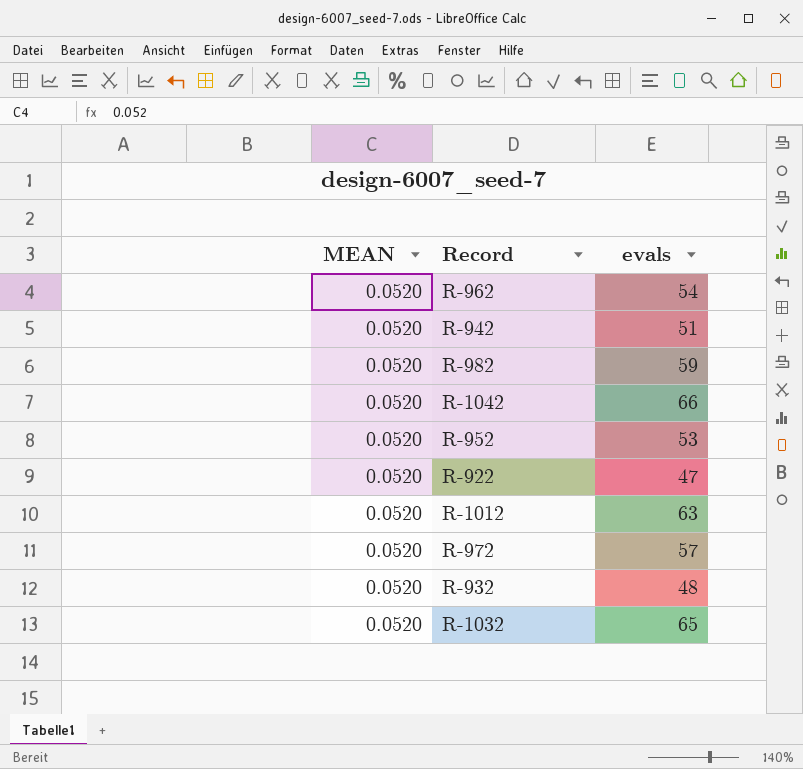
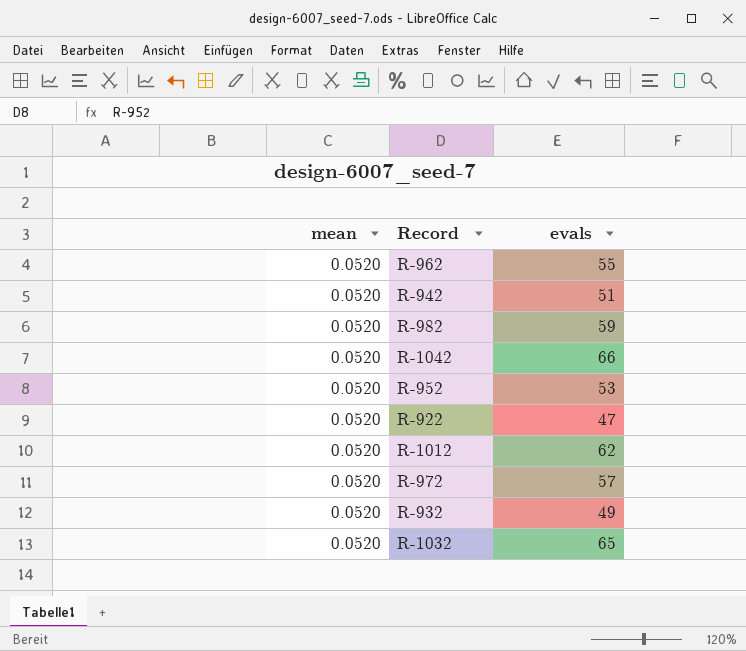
column name: MEAN -> mean
R-962 | evals: 54 -> 55
R-1012 | evals: 63 -> 62
R-932 | evals: 48 -> 49

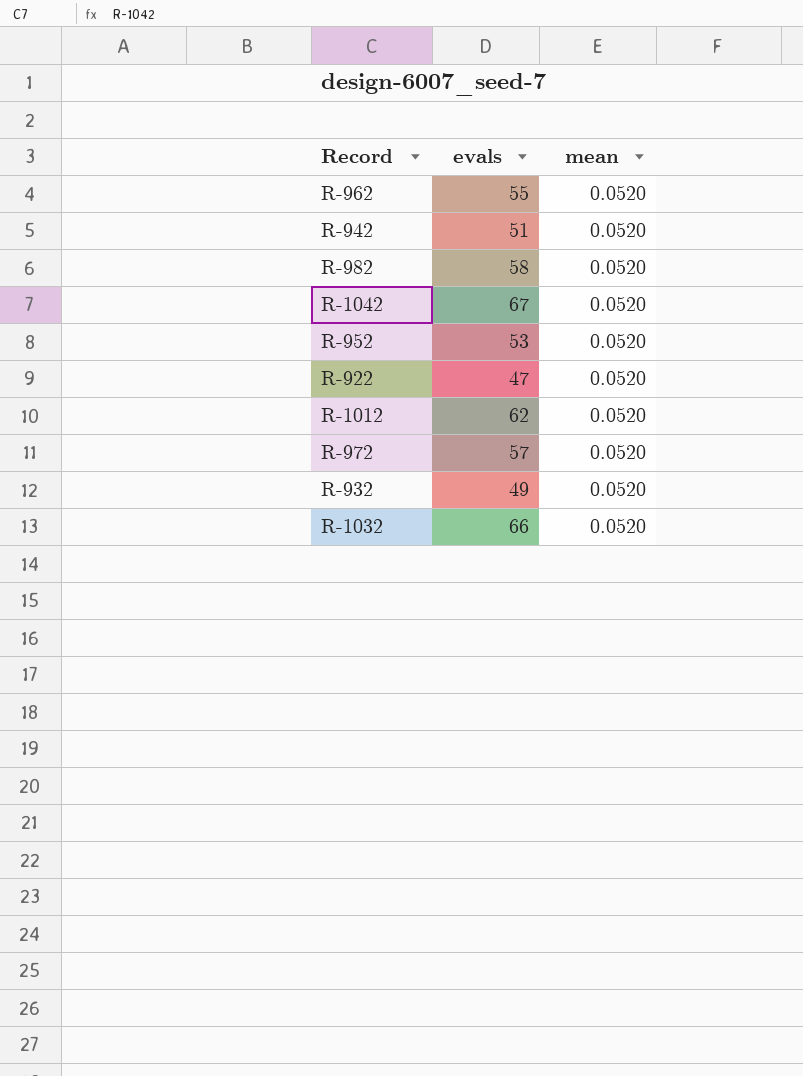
column mean | position: 1 -> 3
R-982 | evals: 59 -> 58
R-1042 | evals: 66 -> 67
R-1032 | evals: 65 -> 66

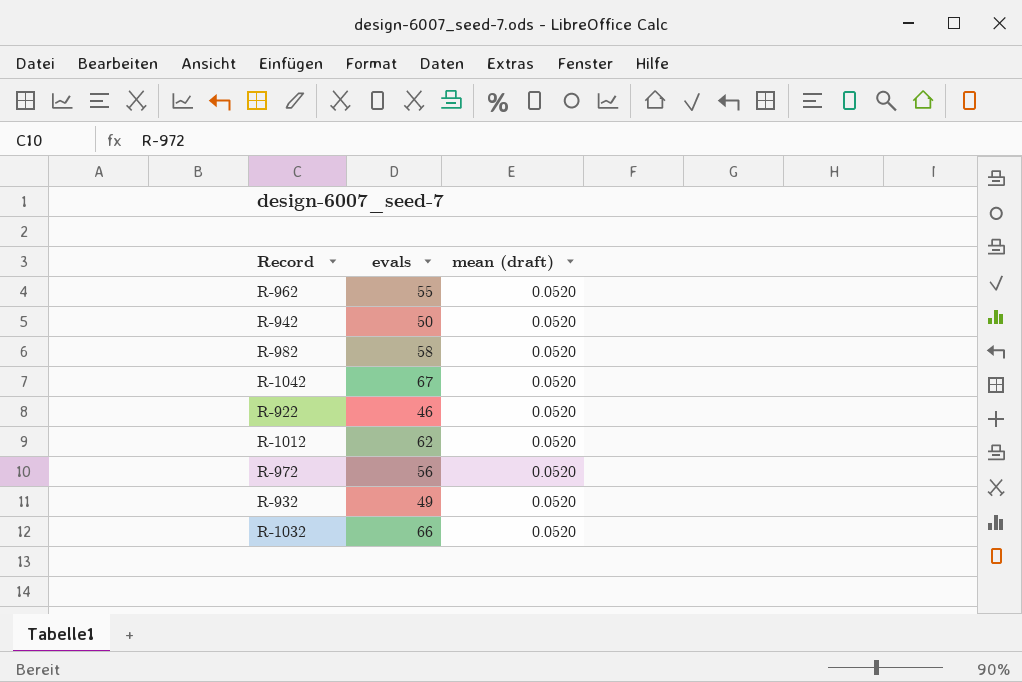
column name: mean -> mean (draft)
row R-952: 53 | 0.0520 -> none
R-942 | evals: 51 -> 50
R-922 | evals: 47 -> 46
R-972 | evals: 57 -> 56

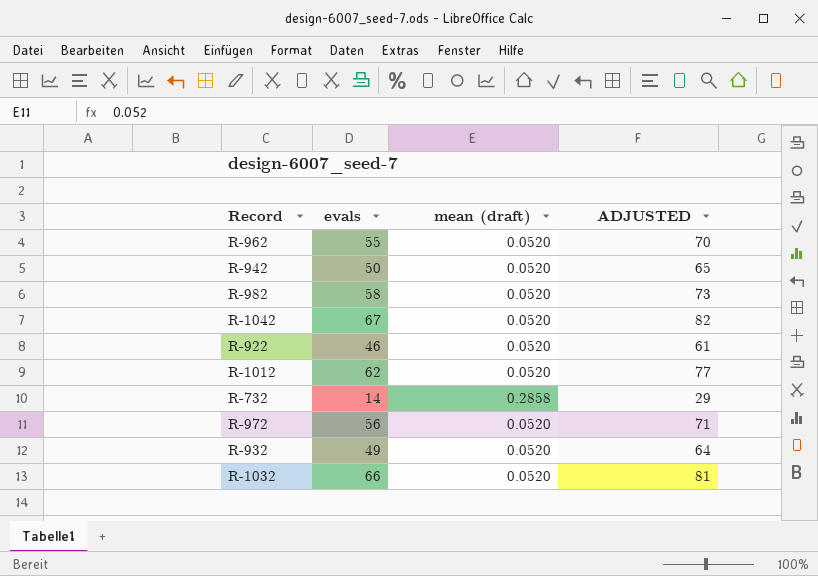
column ADJUSTED | formula: none -> [evals] + 15
row R-732: none -> 14 | 0.2858 | 29

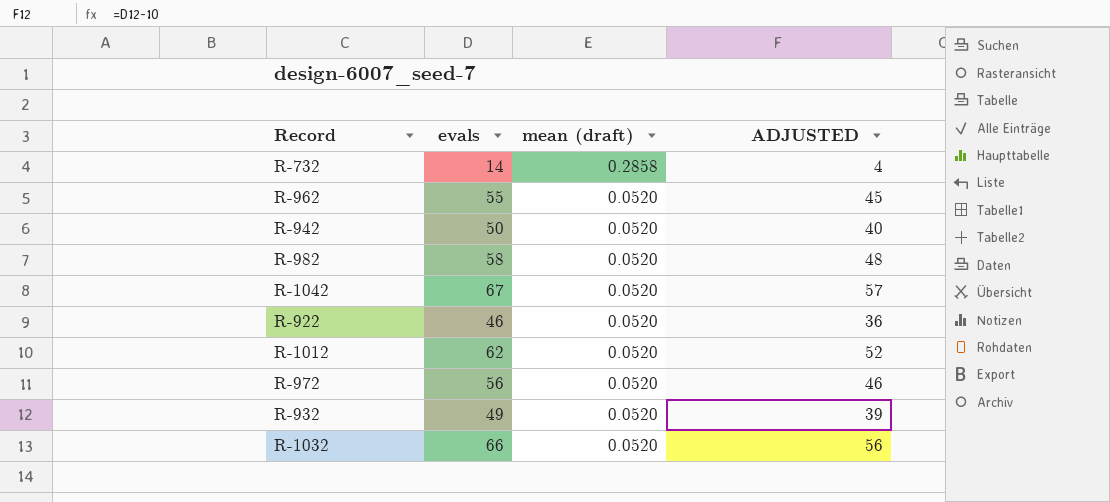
row order: none -> mean (draft) descending
column ADJUSTED | formula: [evals] + 15 -> [evals] - 10

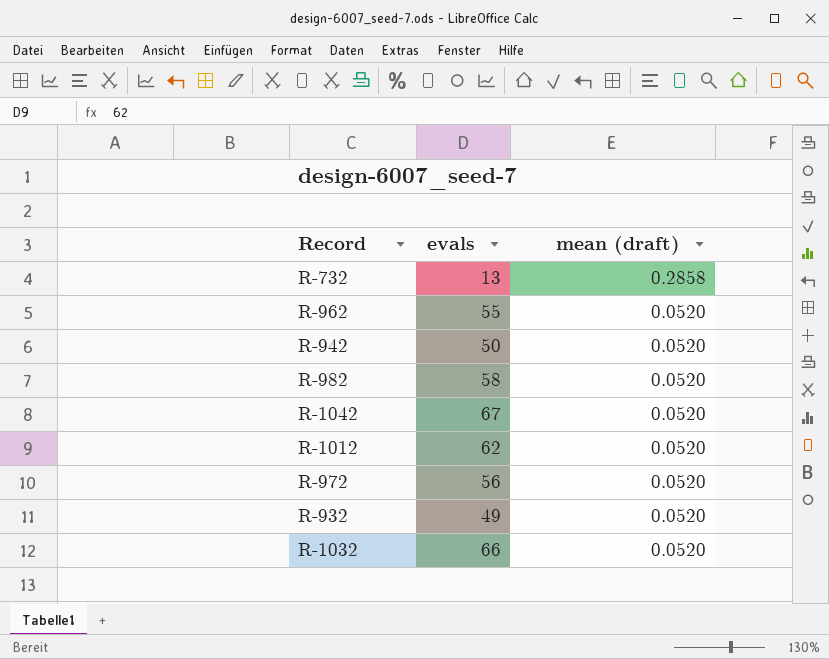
column ADJUSTED | formula: [evals] - 10 -> none
row R-922: 46 | 0.0520 | 36 -> none
R-732 | evals: 14 -> 13

